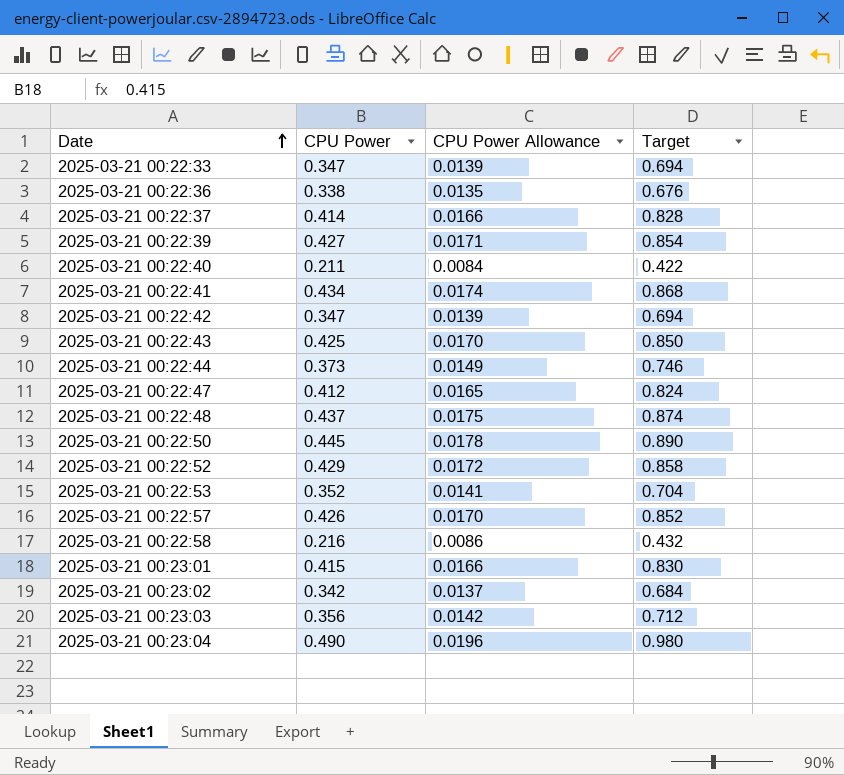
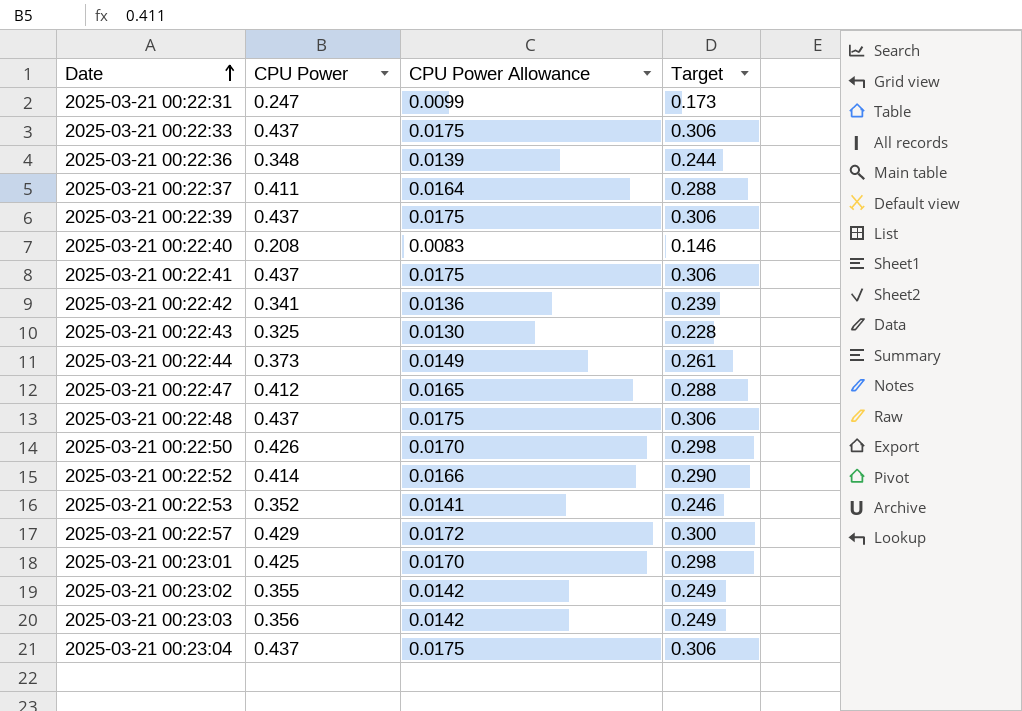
column Target | formula: [CPU Power] * 2 -> [CPU Power] * 0.7
row 2025-03-21 00:22:58: 0.216 | 0.0086 | 0.432 -> none
row 2025-03-21 00:22:31: none -> 0.247 | 0.0099 | 0.173
2025-03-21 00:22:33 | CPU Power: 0.347 -> 0.437
2025-03-21 00:22:33 | CPU Power Allowance: 0.0139 -> 0.0175
2025-03-21 00:22:36 | CPU Power: 0.338 -> 0.348
2025-03-21 00:22:36 | CPU Power Allowance: 0.0135 -> 0.0139
2025-03-21 00:22:37 | CPU Power: 0.414 -> 0.411
2025-03-21 00:22:37 | CPU Power Allowance: 0.0166 -> 0.0164
2025-03-21 00:22:39 | CPU Power: 0.427 -> 0.437
2025-03-21 00:22:39 | CPU Power Allowance: 0.0171 -> 0.0175
2025-03-21 00:22:40 | CPU Power: 0.211 -> 0.208
2025-03-21 00:22:40 | CPU Power Allowance: 0.0084 -> 0.0083
2025-03-21 00:22:41 | CPU Power: 0.434 -> 0.437
2025-03-21 00:22:41 | CPU Power Allowance: 0.0174 -> 0.0175
2025-03-21 00:22:42 | CPU Power: 0.347 -> 0.341
2025-03-21 00:22:42 | CPU Power Allowance: 0.0139 -> 0.0136
2025-03-21 00:22:43 | CPU Power: 0.425 -> 0.325
2025-03-21 00:22:43 | CPU Power Allowance: 0.0170 -> 0.0130
2025-03-21 00:22:50 | CPU Power: 0.445 -> 0.426
2025-03-21 00:22:50 | CPU Power Allowance: 0.0178 -> 0.0170
2025-03-21 00:22:52 | CPU Power: 0.429 -> 0.414
2025-03-21 00:22:52 | CPU Power Allowance: 0.0172 -> 0.0166
2025-03-21 00:22:57 | CPU Power: 0.426 -> 0.429
2025-03-21 00:22:57 | CPU Power Allowance: 0.0170 -> 0.0172
2025-03-21 00:23:01 | CPU Power: 0.415 -> 0.425
2025-03-21 00:23:01 | CPU Power Allowance: 0.0166 -> 0.0170
2025-03-21 00:23:02 | CPU Power: 0.342 -> 0.355
2025-03-21 00:23:02 | CPU Power Allowance: 0.0137 -> 0.0142
2025-03-21 00:23:04 | CPU Power: 0.490 -> 0.437
2025-03-21 00:23:04 | CPU Power Allowance: 0.0196 -> 0.0175

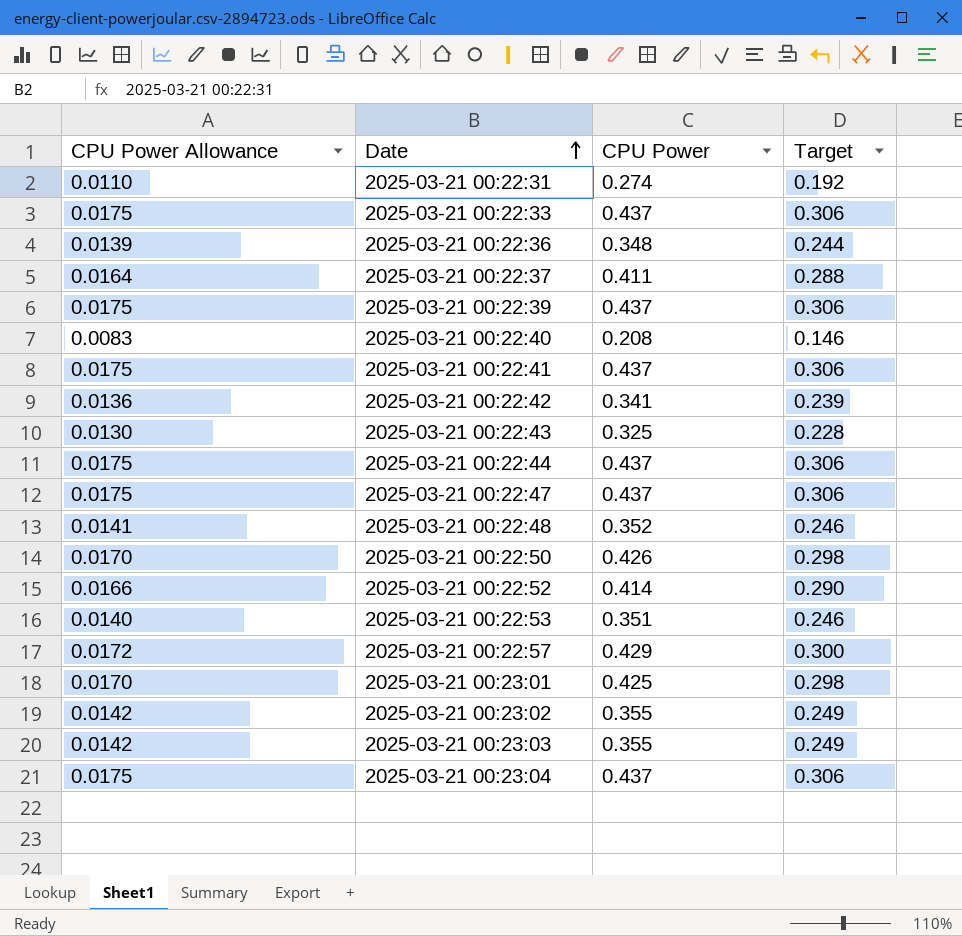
column CPU Power Allowance | position: 3 -> 1
2025-03-21 00:22:31 | CPU Power Allowance: 0.0099 -> 0.0110
2025-03-21 00:22:31 | CPU Power: 0.247 -> 0.274
2025-03-21 00:22:31 | Target: 0.173 -> 0.192
2025-03-21 00:22:44 | CPU Power Allowance: 0.0149 -> 0.0175
2025-03-21 00:22:44 | CPU Power: 0.373 -> 0.437
2025-03-21 00:22:44 | Target: 0.261 -> 0.306
2025-03-21 00:22:47 | CPU Power Allowance: 0.0165 -> 0.0175
2025-03-21 00:22:47 | CPU Power: 0.412 -> 0.437
2025-03-21 00:22:47 | Target: 0.288 -> 0.306
2025-03-21 00:22:48 | CPU Power Allowance: 0.0175 -> 0.0141
2025-03-21 00:22:48 | CPU Power: 0.437 -> 0.352
2025-03-21 00:22:48 | Target: 0.306 -> 0.246
2025-03-21 00:22:53 | CPU Power Allowance: 0.0141 -> 0.0140
2025-03-21 00:22:53 | CPU Power: 0.352 -> 0.351
2025-03-21 00:23:03 | CPU Power: 0.356 -> 0.355

